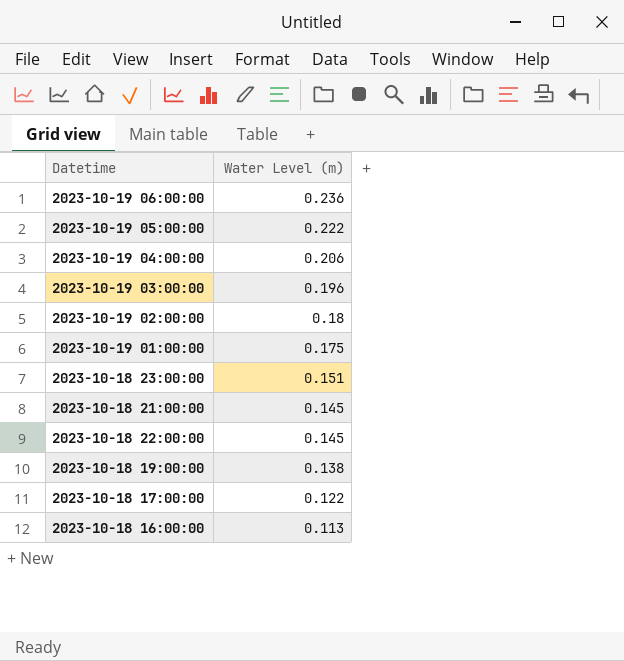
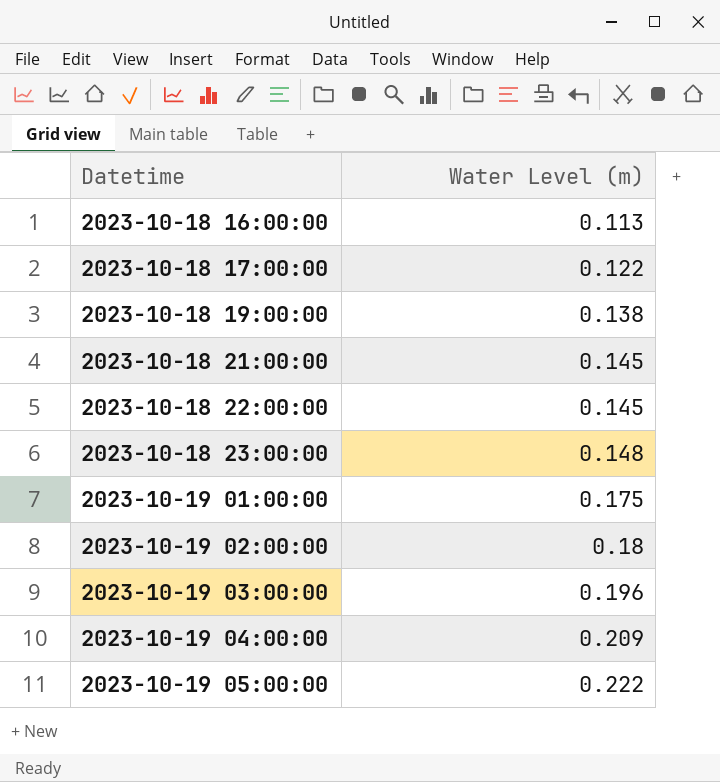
row order: Water Level (m) descending -> Datetime ascending
row 2023-10-19 06:00:00: 0.236 -> none
2023-10-18 23:00:00 | Water Level (m): 0.151 -> 0.148
2023-10-19 04:00:00 | Water Level (m): 0.206 -> 0.209

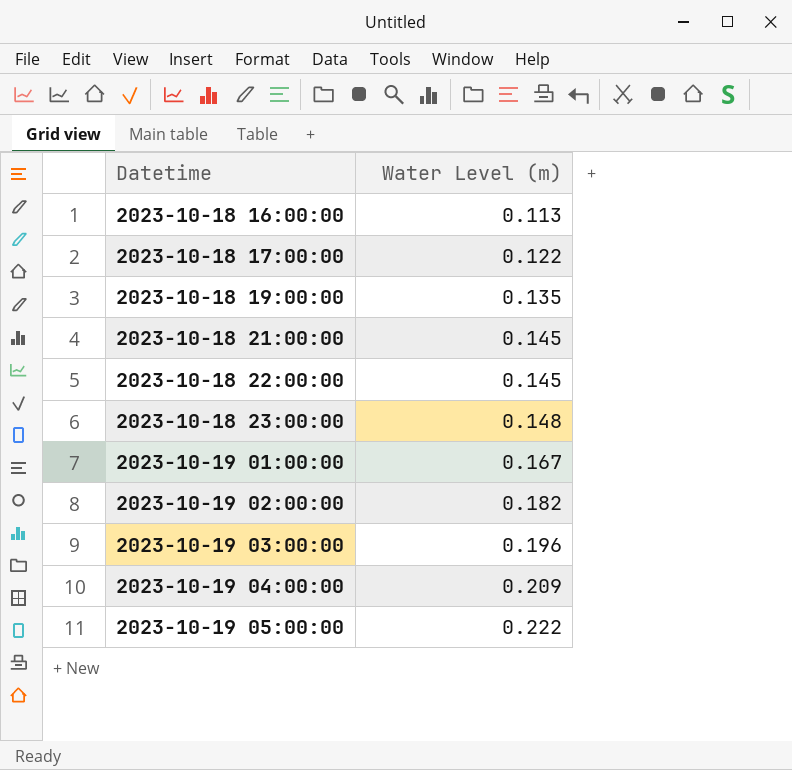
2023-10-18 19:00:00 | Water Level (m): 0.138 -> 0.135
2023-10-19 01:00:00 | Water Level (m): 0.175 -> 0.167
2023-10-19 02:00:00 | Water Level (m): 0.18 -> 0.182

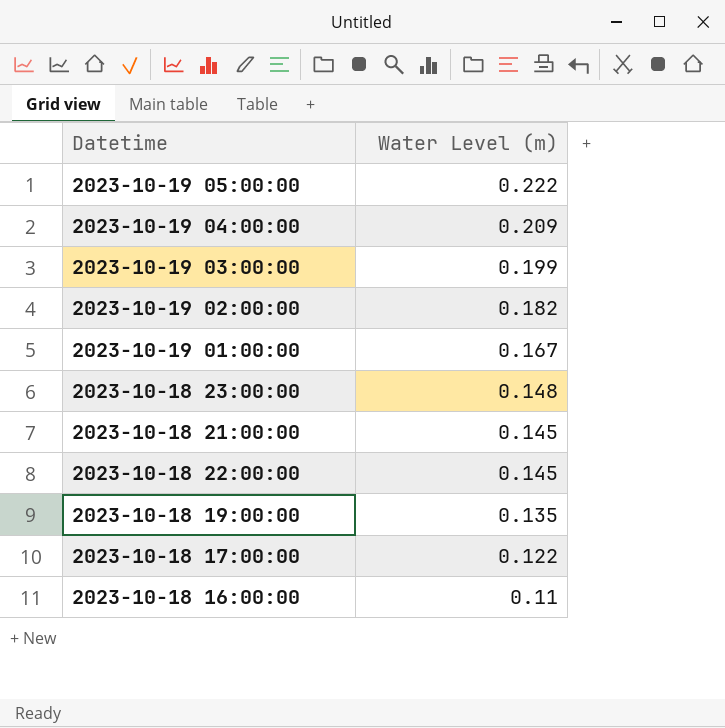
row order: Datetime ascending -> Water Level (m) descending
2023-10-19 03:00:00 | Water Level (m): 0.196 -> 0.199
2023-10-18 16:00:00 | Water Level (m): 0.113 -> 0.11

